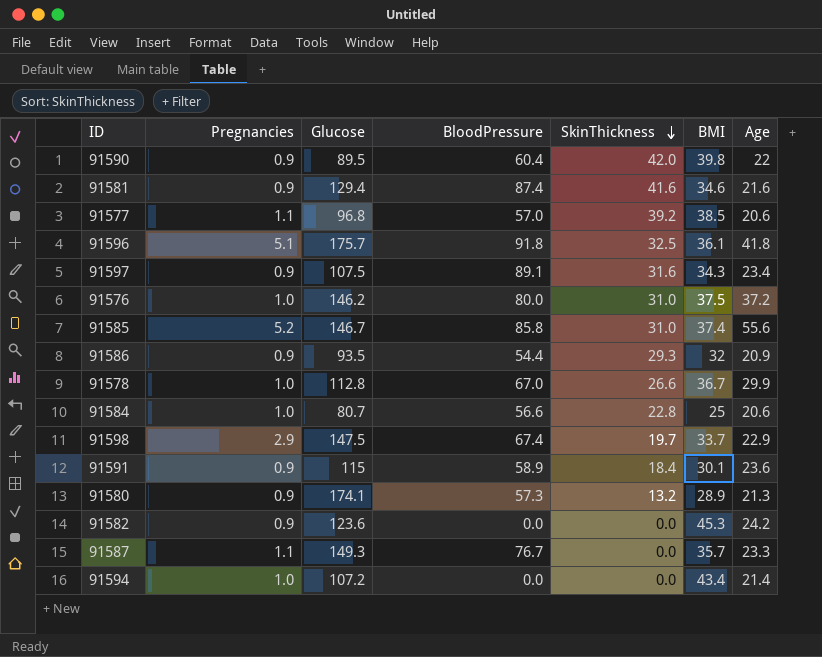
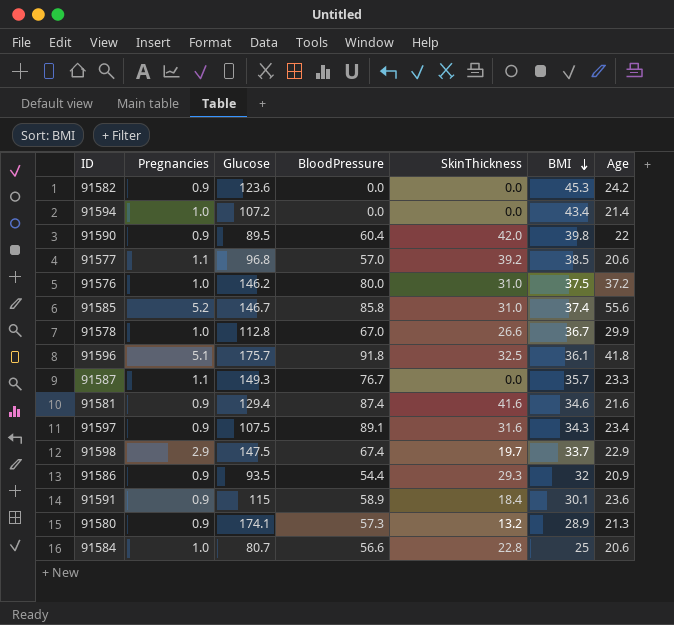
row order: SkinThickness descending -> BMI descending

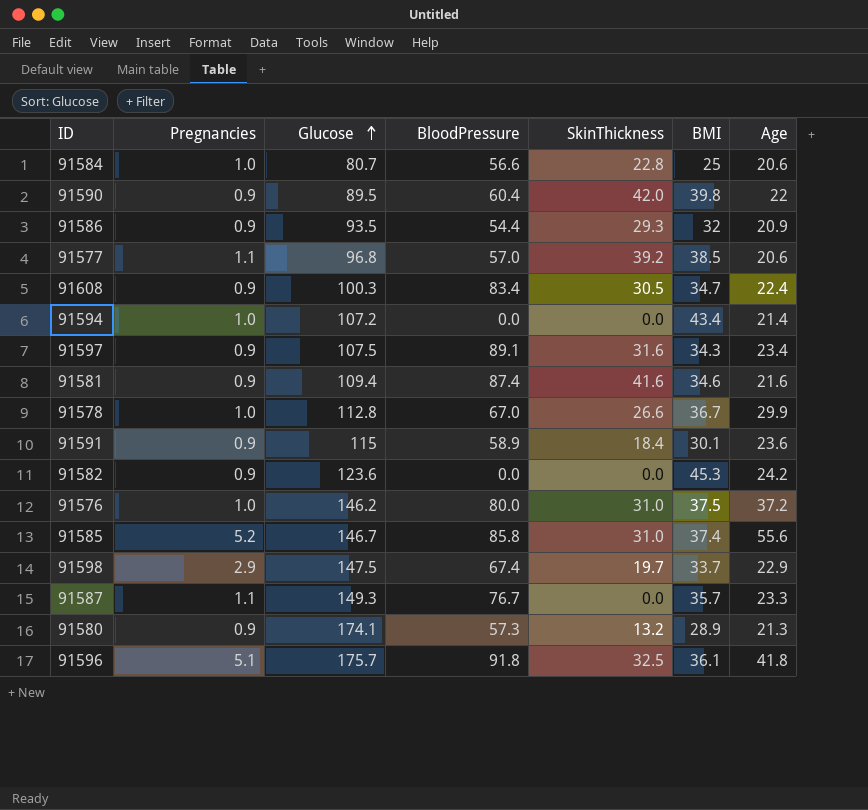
row order: BMI descending -> Glucose ascending
row 91608: none -> 0.9 | 100.3 | 83.4 | 30.5 | 34.7 | 22.4
91581 | Glucose: 129.4 -> 109.4

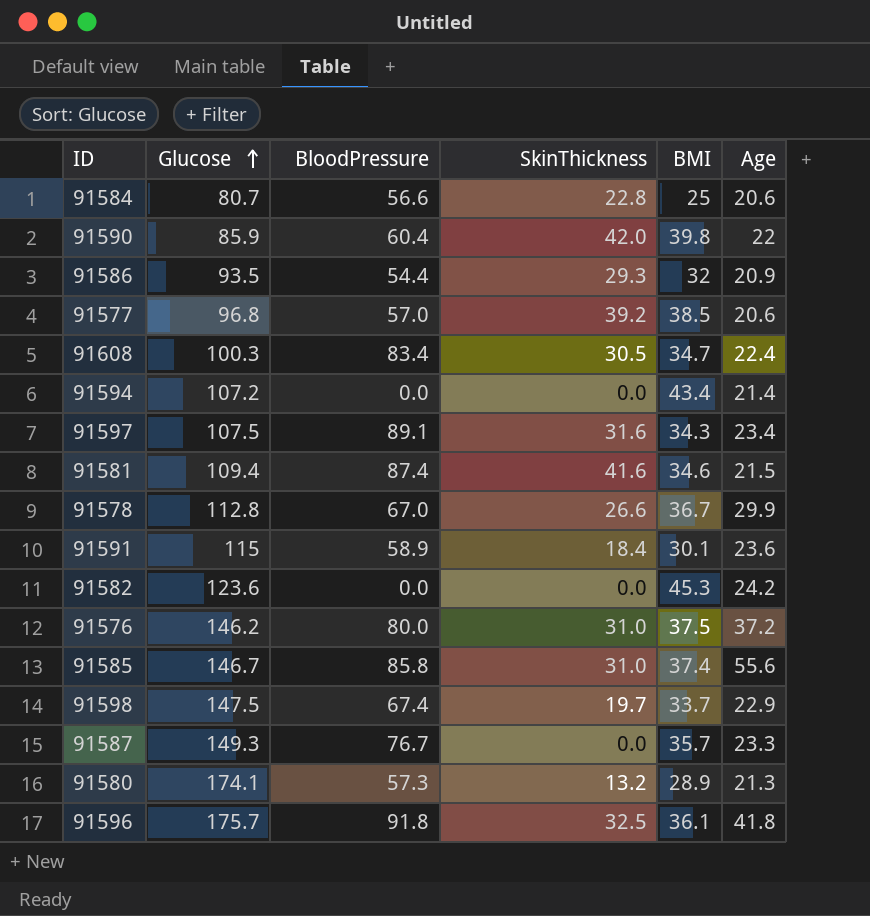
column Pregnancies | position: 2 -> none
91590 | Glucose: 89.5 -> 85.9
91581 | Age: 21.6 -> 21.5

